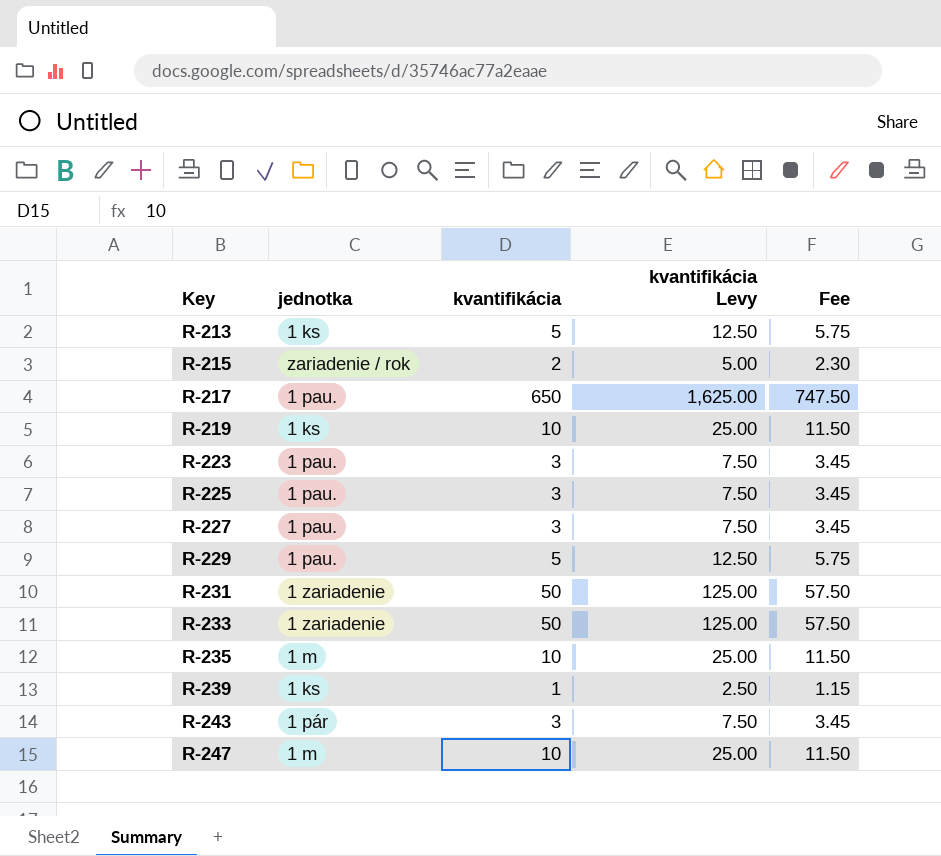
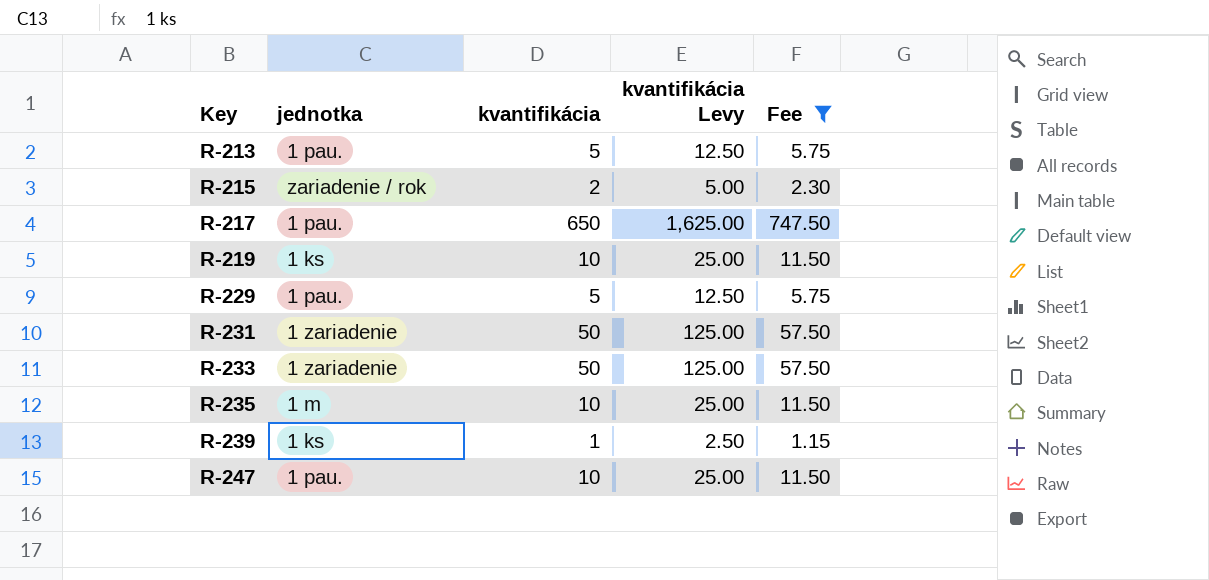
filter: none -> Fee != 3.45
R-213 | jednotka: 1 ks -> 1 pau.
R-247 | jednotka: 1 m -> 1 pau.

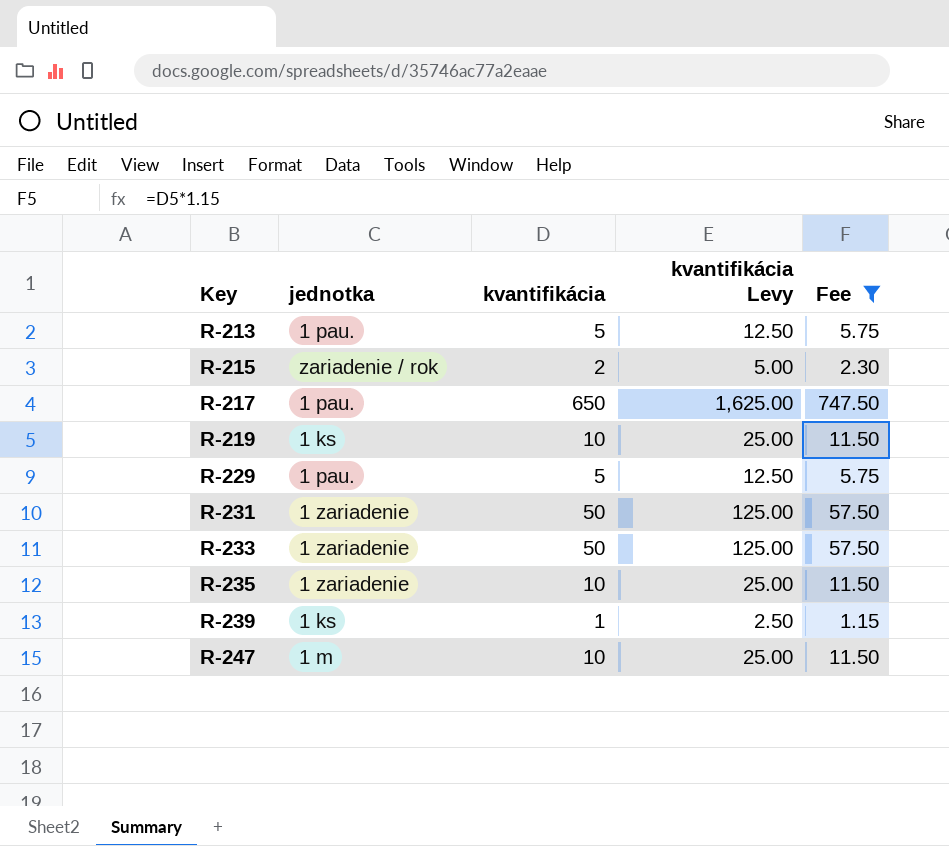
R-235 | jednotka: 1 m -> 1 zariadenie
R-247 | jednotka: 1 pau. -> 1 m

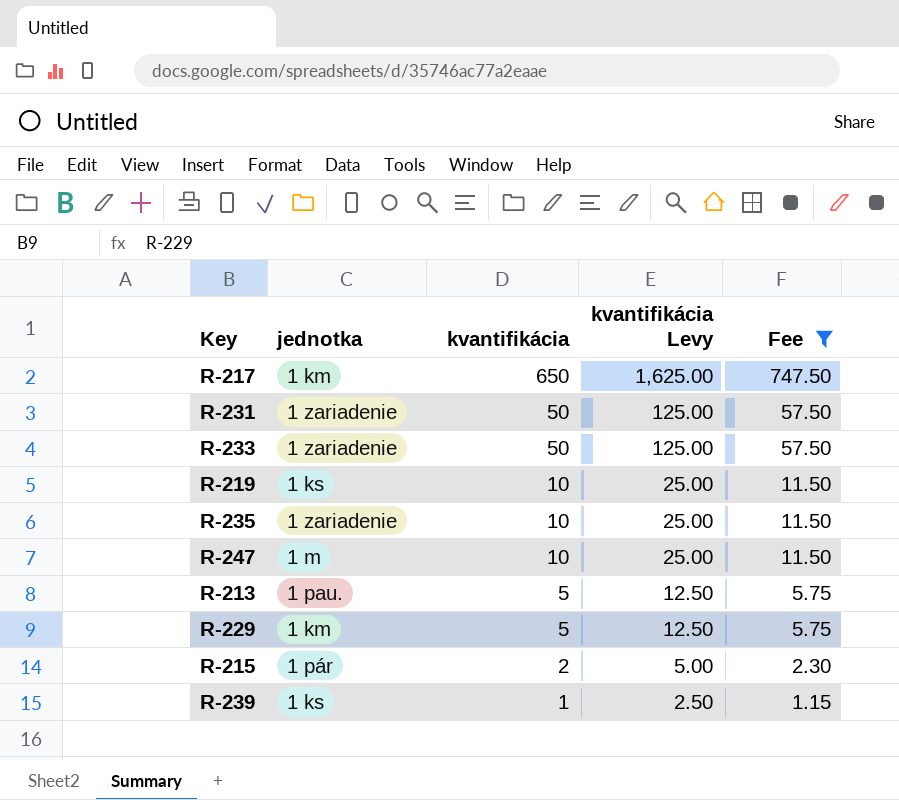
row order: Key ascending -> kvantifikácia descending
R-217 | jednotka: 1 pau. -> 1 km
R-229 | jednotka: 1 pau. -> 1 km
R-215 | jednotka: zariadenie / rok -> 1 pár

